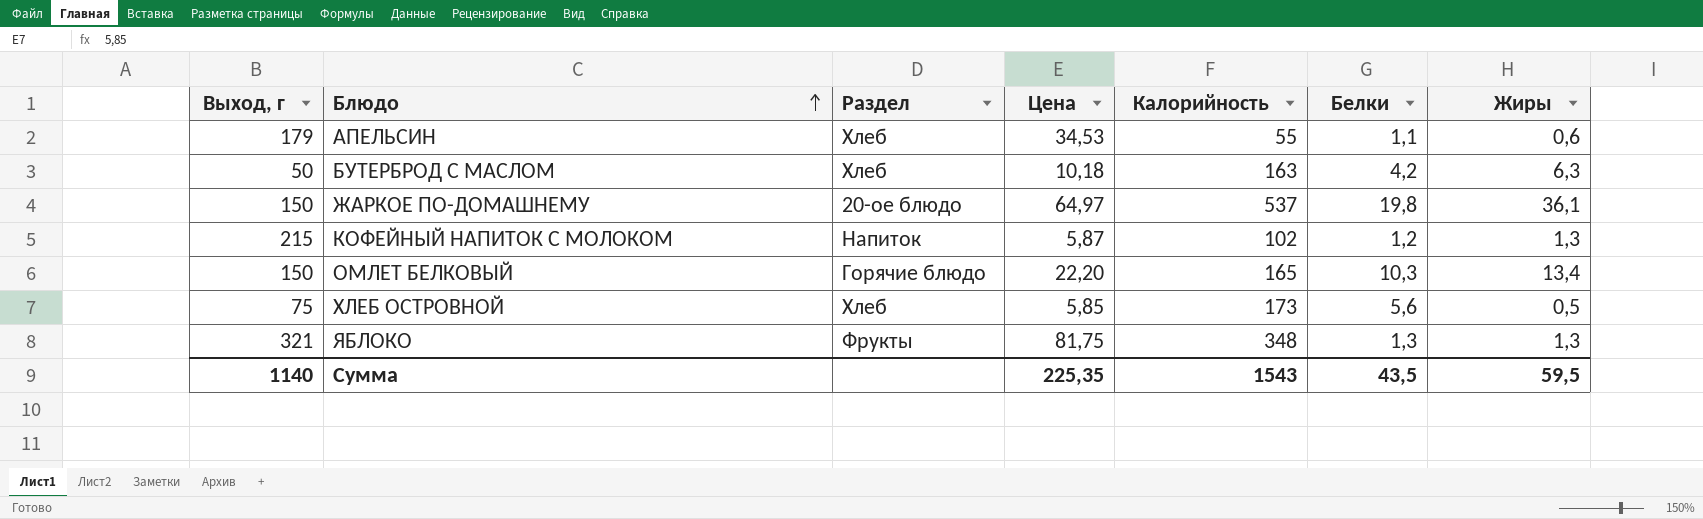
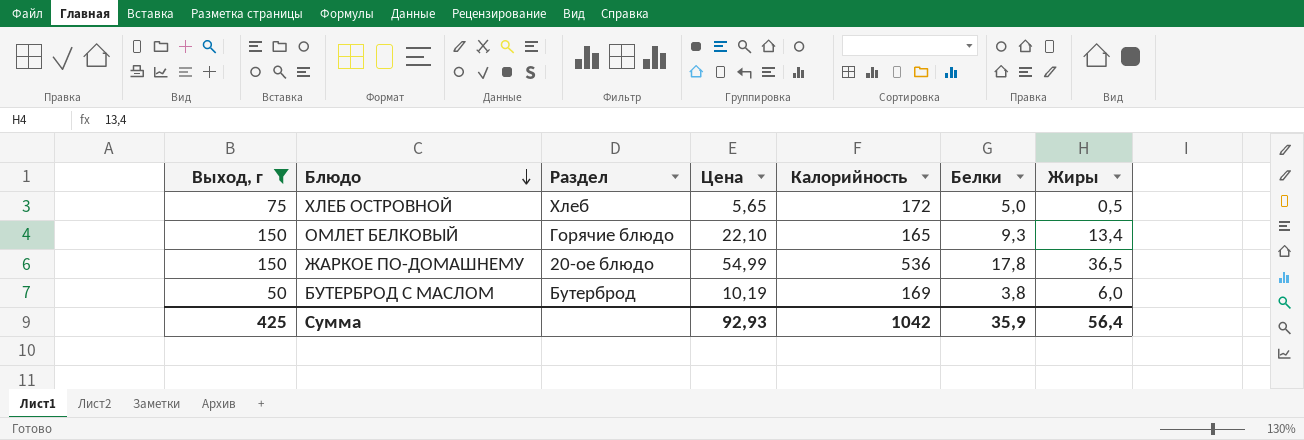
filter: none -> Выход, г <= 150
row order: Блюдо ascending -> Блюдо descending
ХЛЕБ ОСТРОВНОЙ | Цена: 5,85 -> 5,65
ХЛЕБ ОСТРОВНОЙ | Калорийность: 173 -> 172
ХЛЕБ ОСТРОВНОЙ | Белки: 5,6 -> 5,0
ОМЛЕТ БЕЛКОВЫЙ | Цена: 22,20 -> 22,10
ОМЛЕТ БЕЛКОВЫЙ | Белки: 10,3 -> 9,3
ЖАРКОЕ ПО-ДОМАШНЕМУ | Цена: 64,97 -> 54,99
ЖАРКОЕ ПО-ДОМАШНЕМУ | Калорийность: 537 -> 536
ЖАРКОЕ ПО-ДОМАШНЕМУ | Белки: 19,8 -> 17,8
ЖАРКОЕ ПО-ДОМАШНЕМУ | Жиры: 36,1 -> 36,5
БУТЕРБРОД С МАСЛОМ | Раздел: Хлеб -> Бутерброд
БУТЕРБРОД С МАСЛОМ | Цена: 10,18 -> 10,19
БУТЕРБРОД С МАСЛОМ | Калорийность: 163 -> 169
БУТЕРБРОД С МАСЛОМ | Белки: 4,2 -> 3,8
БУТЕРБРОД С МАСЛОМ | Жиры: 6,3 -> 6,0
Сумма | Выход, г: 1140 -> 425
Сумма | Цена: 225,35 -> 92,93
Сумма | Калорийность: 1543 -> 1042
Сумма | Белки: 43,5 -> 35,9
Сумма | Жиры: 59,5 -> 56,4

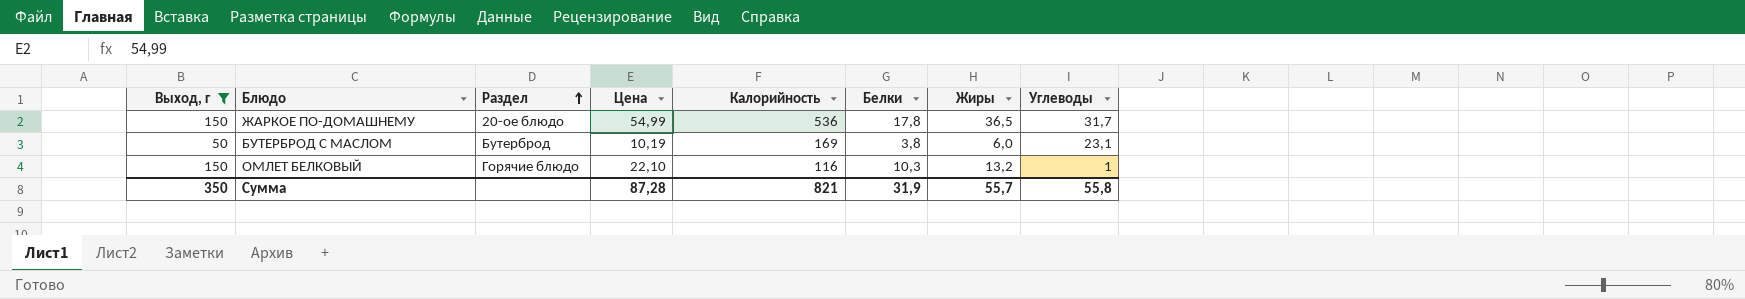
row order: Блюдо descending -> Раздел ascending
column Углеводы | position: none -> 8
row ХЛЕБ ОСТРОВНОЙ: 75 | Хлеб | 5,65 | 172 | 5,0 | 0,5 -> none
ОМЛЕТ БЕЛКОВЫЙ | Калорийность: 165 -> 116
ОМЛЕТ БЕЛКОВЫЙ | Белки: 9,3 -> 10,3
ОМЛЕТ БЕЛКОВЫЙ | Жиры: 13,4 -> 13,2
Сумма | Выход, г: 425 -> 350
Сумма | Цена: 92,93 -> 87,28
Сумма | Калорийность: 1042 -> 821
Сумма | Белки: 35,9 -> 31,9
Сумма | Жиры: 56,4 -> 55,7

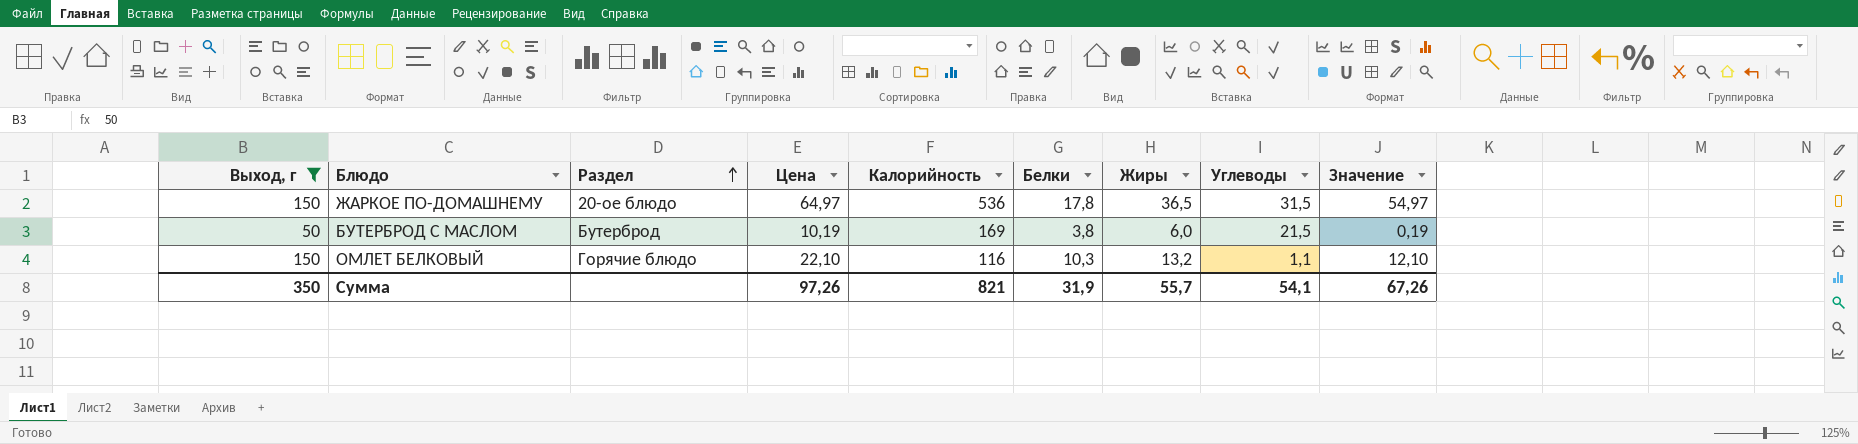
column Значение | formula: none -> [Цена] - 10
ЖАРКОЕ ПО-ДОМАШНЕМУ | Цена: 54,99 -> 64,97
ЖАРКОЕ ПО-ДОМАШНЕМУ | Углеводы: 31,7 -> 31,5
БУТЕРБРОД С МАСЛОМ | Углеводы: 23,1 -> 21,5
ОМЛЕТ БЕЛКОВЫЙ | Углеводы: 1 -> 1,1
Сумма | Цена: 87,28 -> 97,26
Сумма | Углеводы: 55,8 -> 54,1

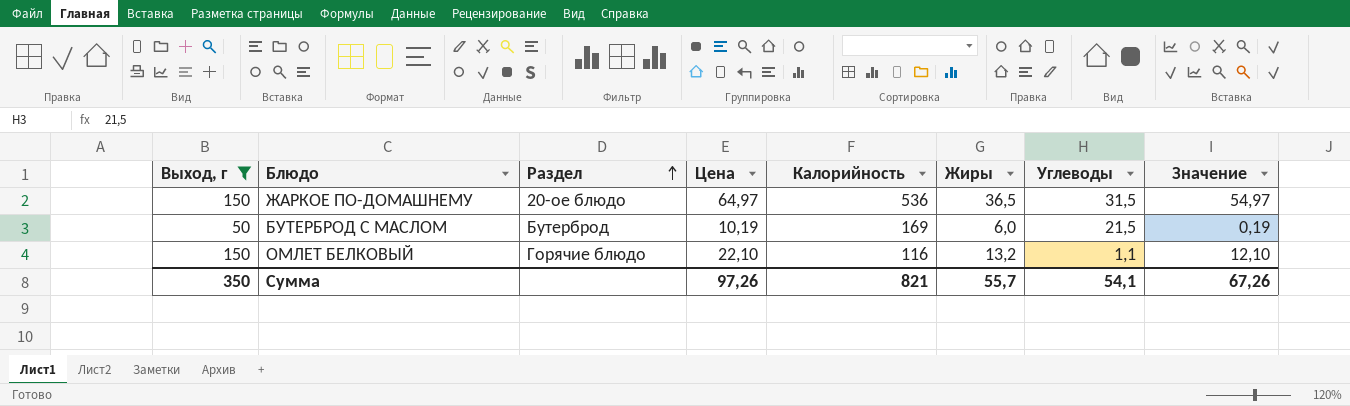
column Белки | position: 6 -> none

